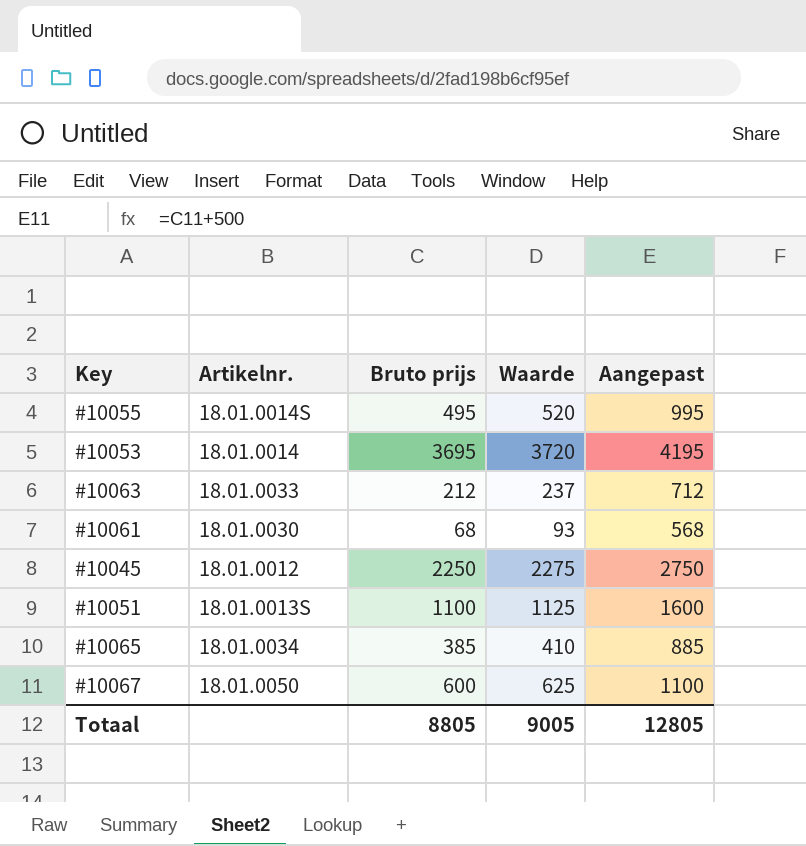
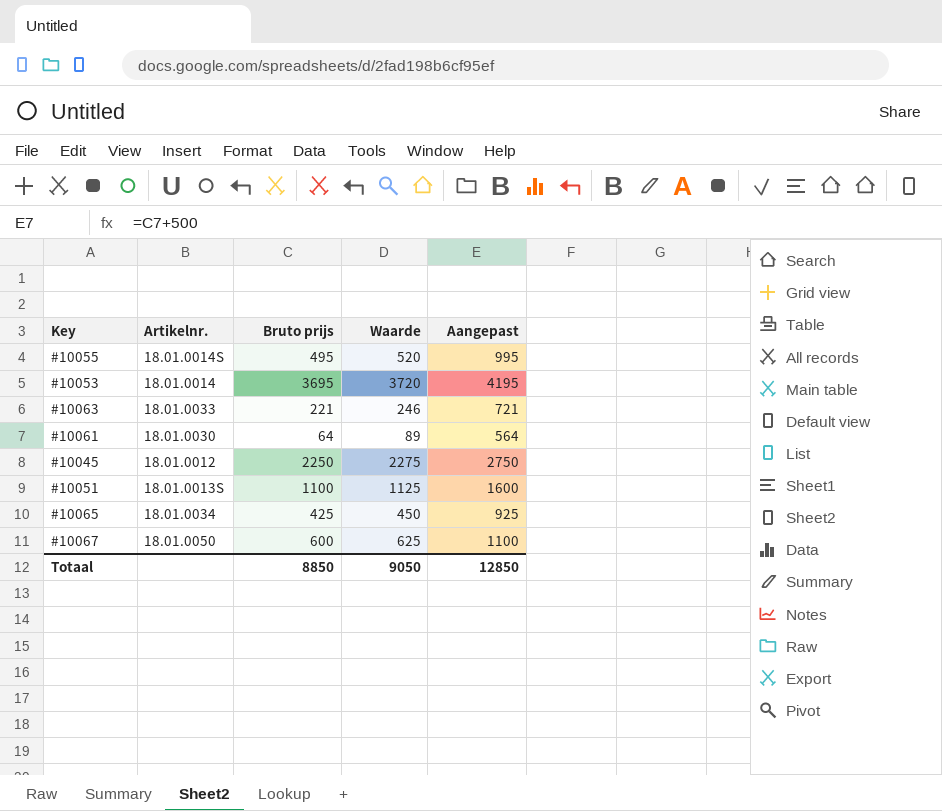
#10063 | Bruto prijs: 212 -> 221
#10063 | Waarde: 237 -> 246
#10063 | Aangepast: 712 -> 721
#10061 | Bruto prijs: 68 -> 64
#10061 | Waarde: 93 -> 89
#10061 | Aangepast: 568 -> 564
#10065 | Bruto prijs: 385 -> 425
#10065 | Waarde: 410 -> 450
#10065 | Aangepast: 885 -> 925
Totaal | Bruto prijs: 8805 -> 8850
Totaal | Waarde: 9005 -> 9050
Totaal | Aangepast: 12805 -> 12850

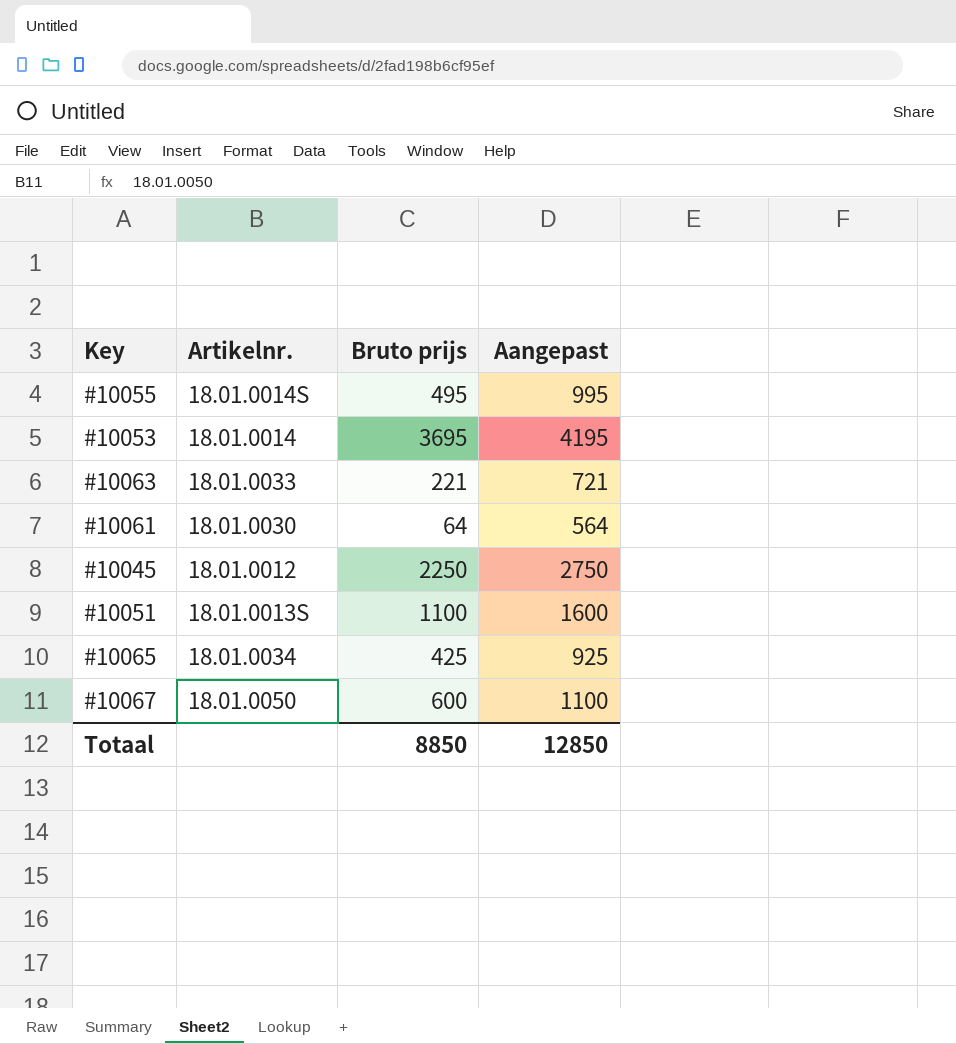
column Waarde | formula: [Bruto prijs] + 25 -> none

